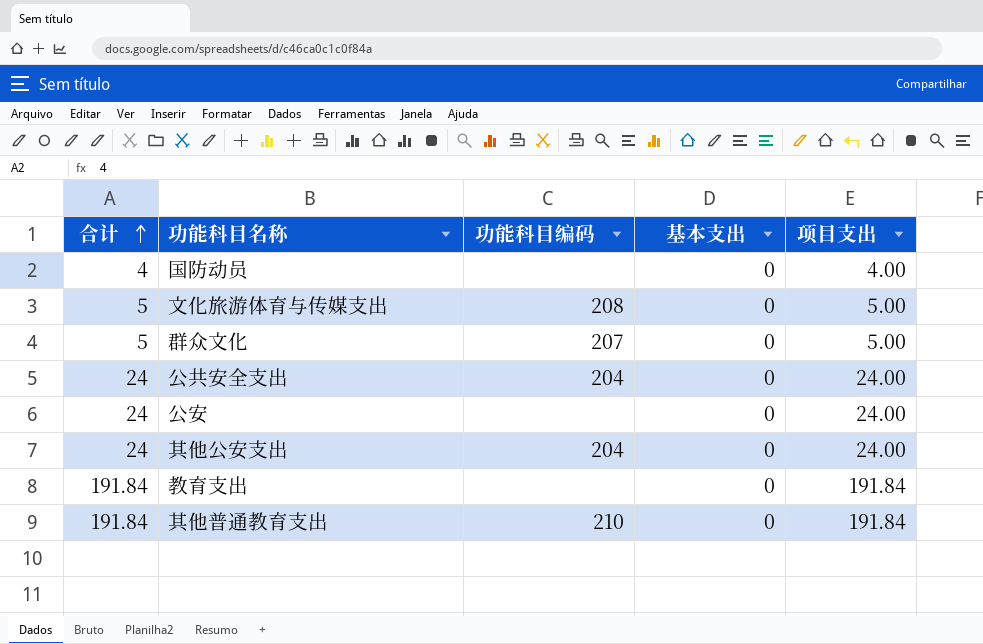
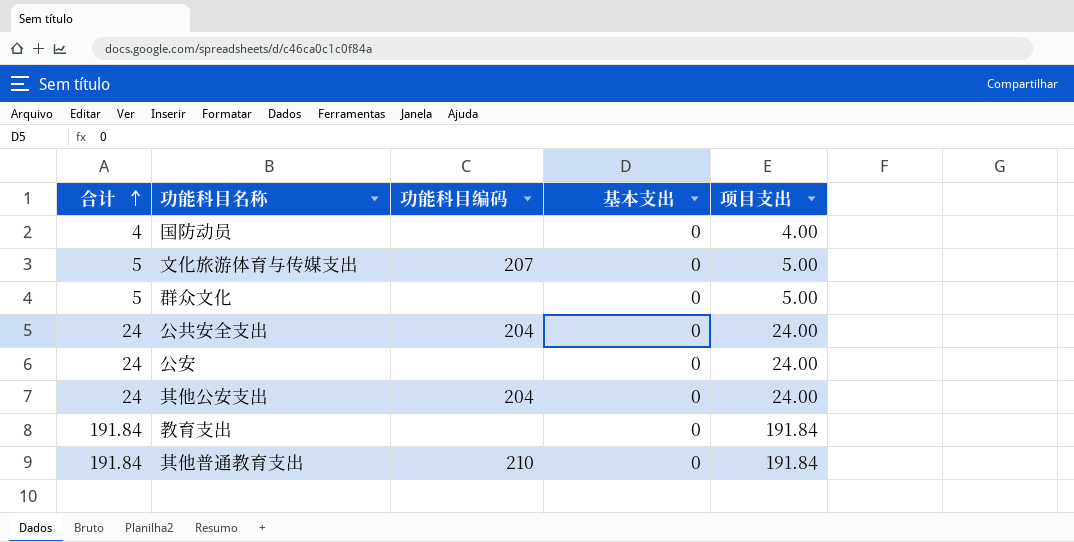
文化旅游体育与传媒支出 | 功能科目编码: 208 -> 207
群众文化 | 功能科目编码: 207 -> none

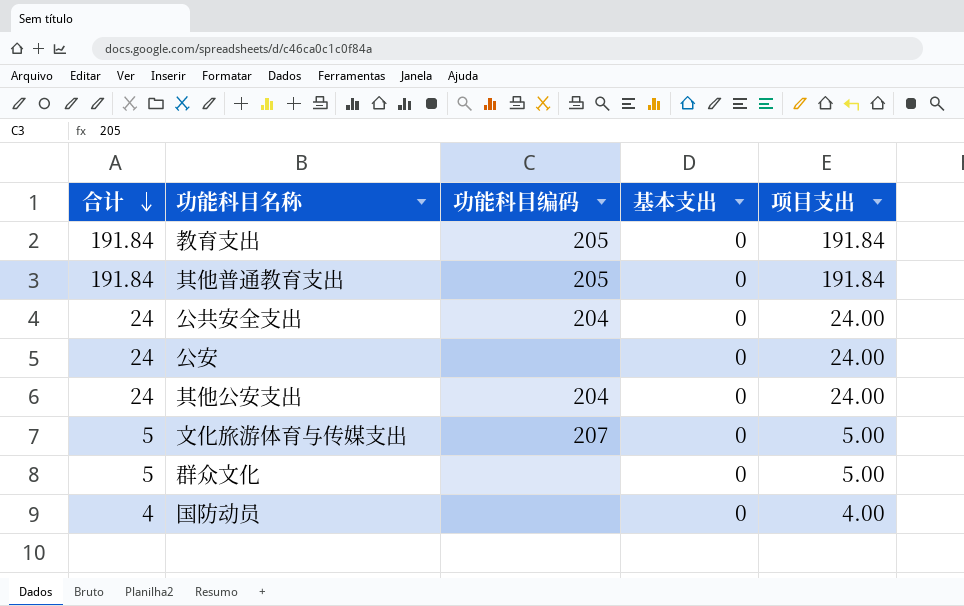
row order: 合计 ascending -> 合计 descending
教育支出 | 功能科目编码: none -> 205
其他普通教育支出 | 功能科目编码: 210 -> 205

